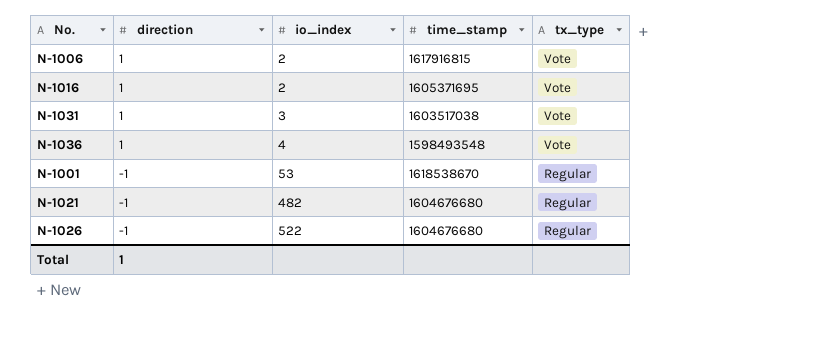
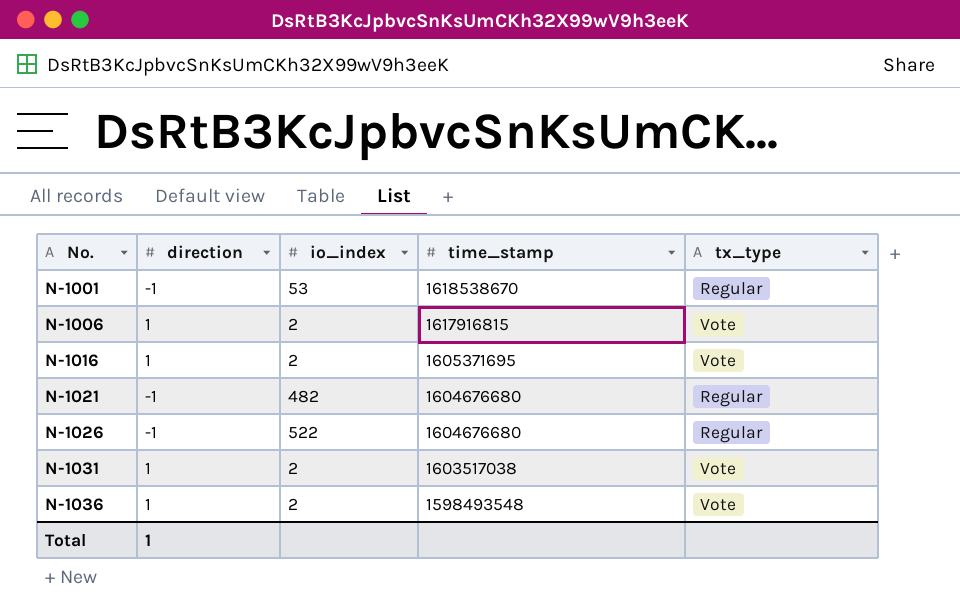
row order: direction descending -> No. ascending
N-1031 | io_index: 3 -> 2
N-1036 | io_index: 4 -> 2

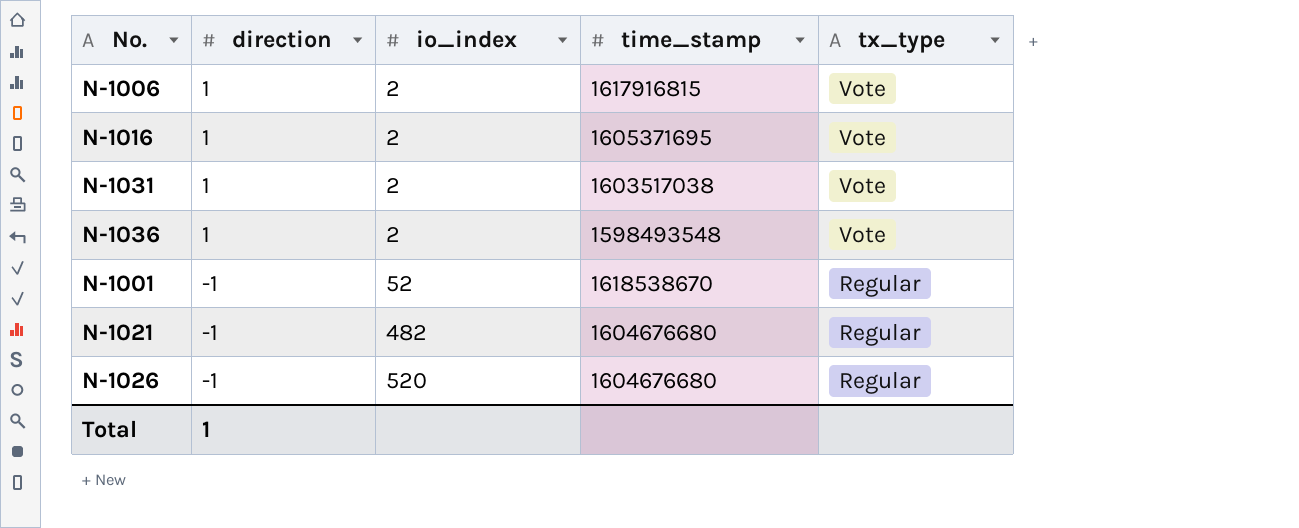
row order: No. ascending -> direction descending
N-1001 | io_index: 53 -> 52
N-1026 | io_index: 522 -> 520

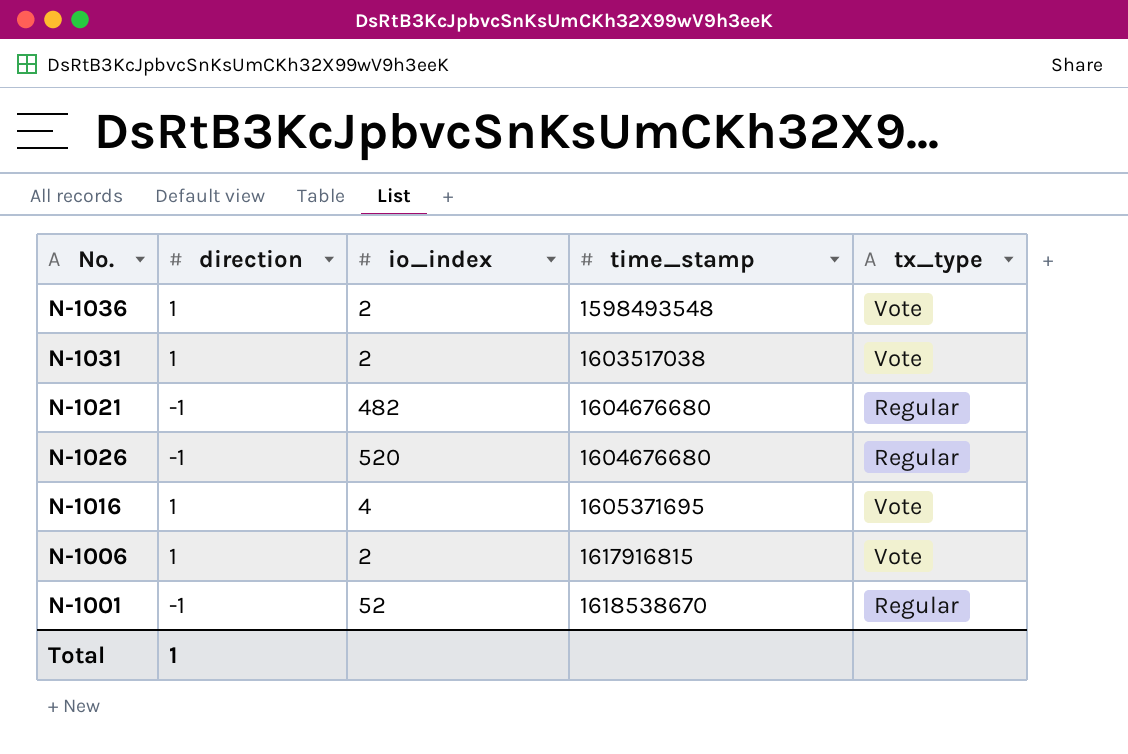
row order: direction descending -> time_stamp ascending
N-1016 | io_index: 2 -> 4

